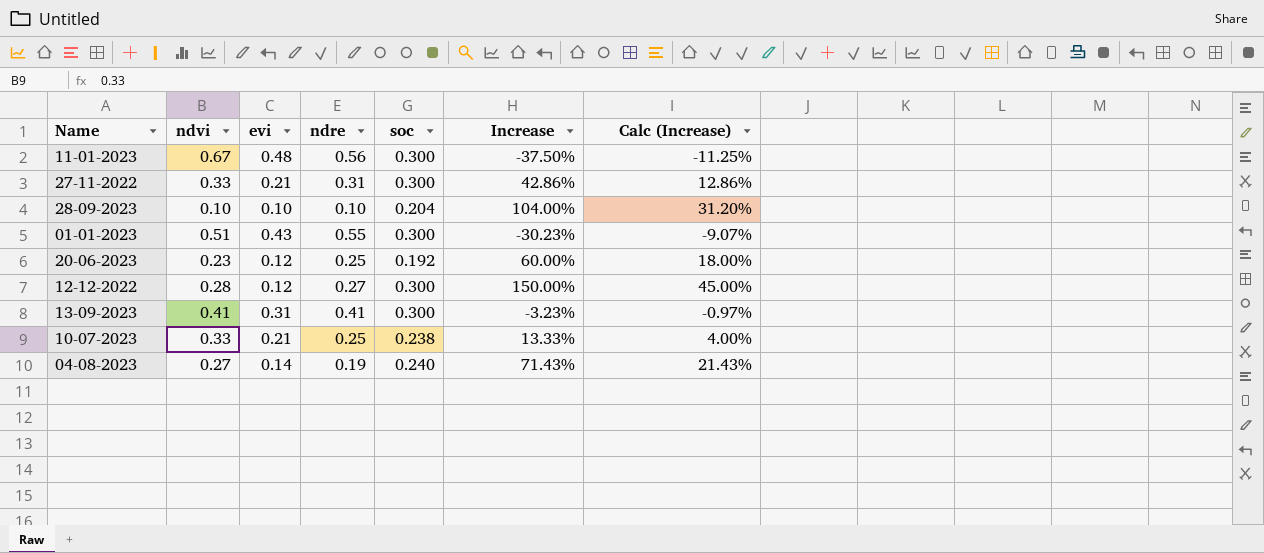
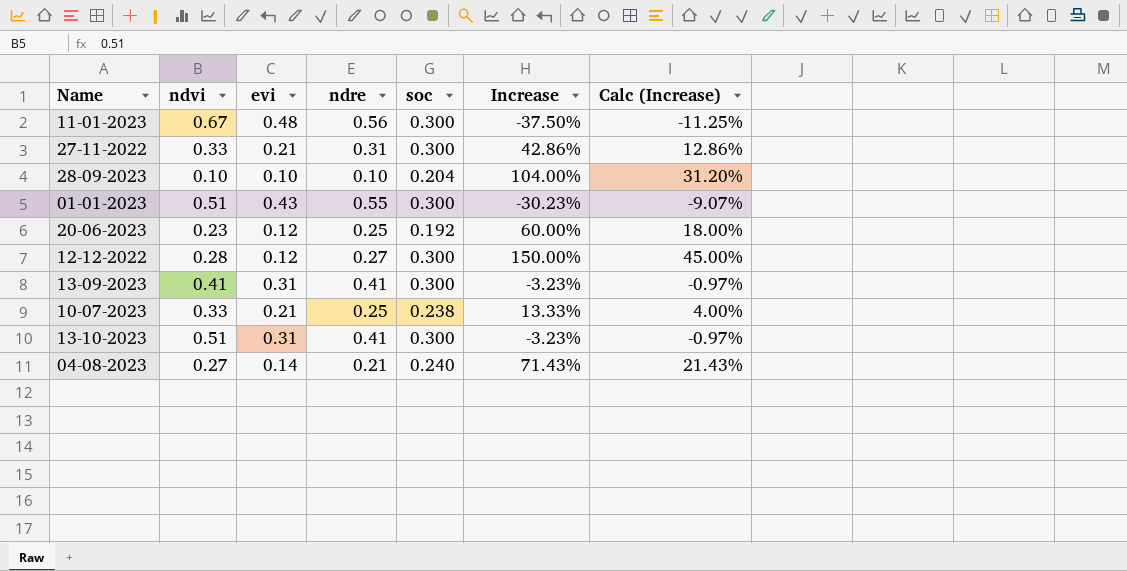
row 13-10-2023: none -> 0.51 | 0.31 | 0.41 | 0.300 | -3.23% | -0.97%
04-08-2023 | ndre: 0.19 -> 0.21

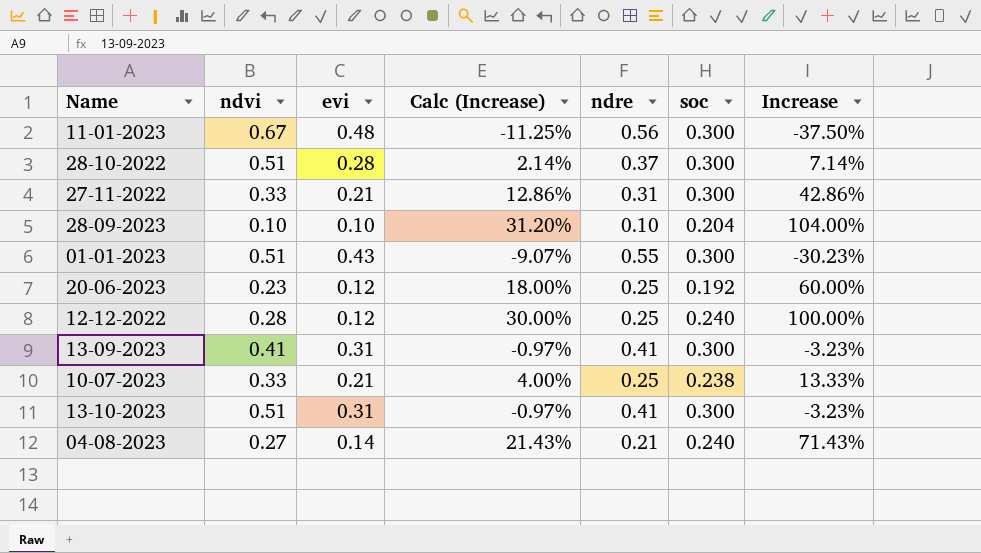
column Calc (Increase) | position: 7 -> 4
row 28-10-2022: none -> 0.51 | 0.28 | 2.14% | 0.37 | 0.300 | 7.14%
12-12-2022 | Calc (Increase): 45.00% -> 30.00%
12-12-2022 | ndre: 0.27 -> 0.25
12-12-2022 | soc: 0.300 -> 0.240
12-12-2022 | Increase: 150.00% -> 100.00%

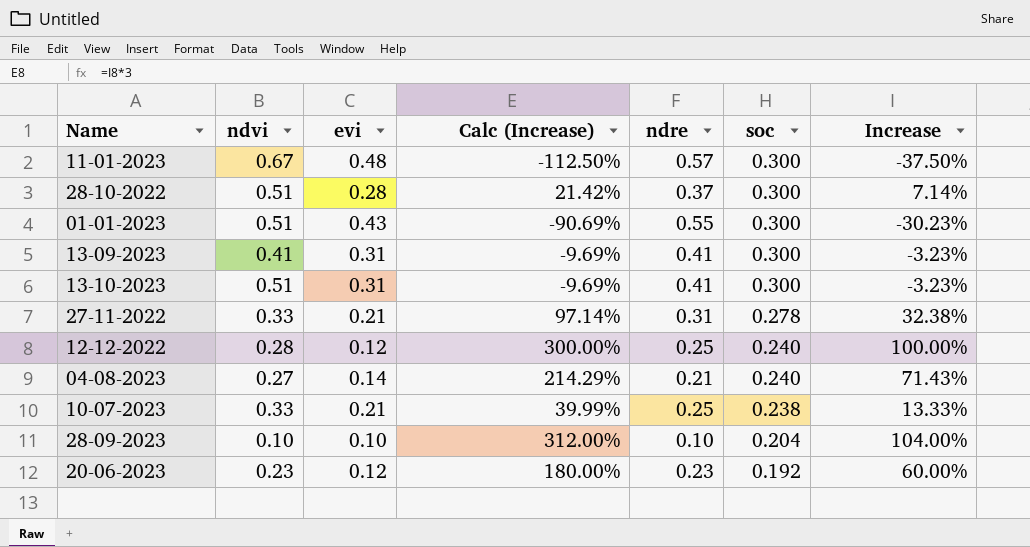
row order: none -> soc descending
column Calc (Increase) | formula: [Increase] * 0.3 -> [Increase] * 3
11-01-2023 | ndre: 0.56 -> 0.57
27-11-2022 | soc: 0.300 -> 0.278
27-11-2022 | Increase: 42.86% -> 32.38%
20-06-2023 | ndre: 0.25 -> 0.23

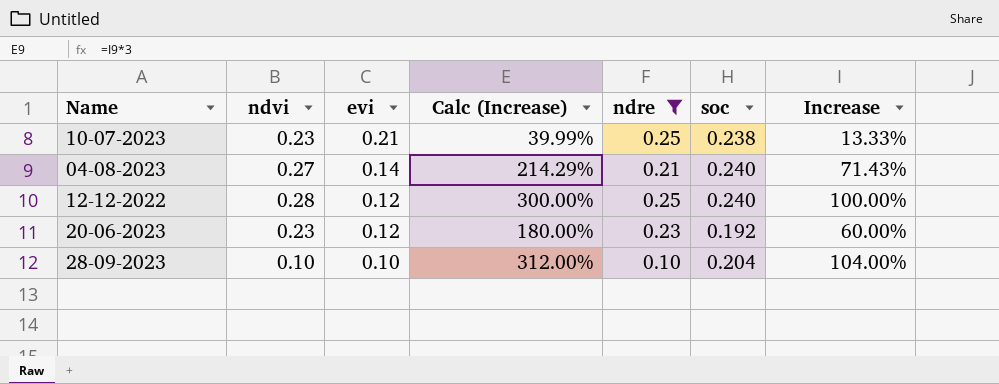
filter: none -> ndre <= 0.25
row order: soc descending -> evi descending
10-07-2023 | ndvi: 0.33 -> 0.23

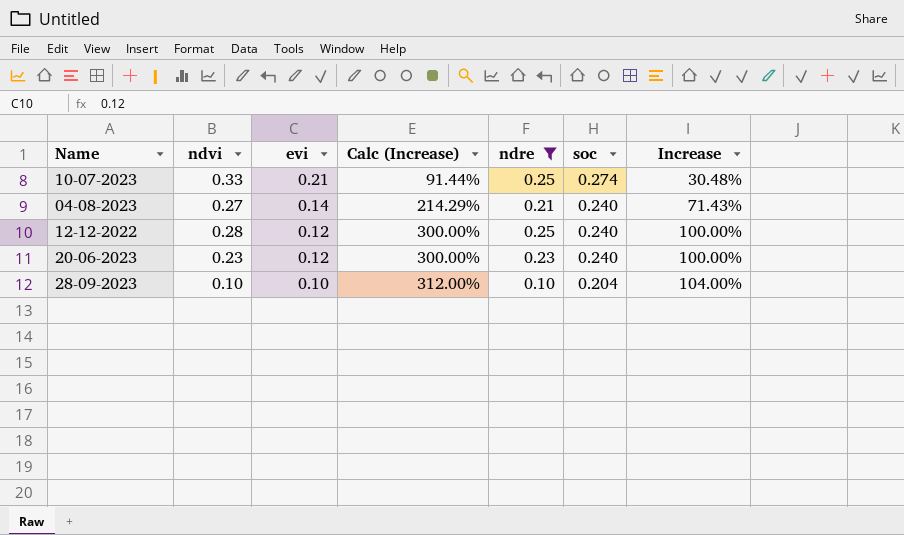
10-07-2023 | ndvi: 0.23 -> 0.33
10-07-2023 | Calc (Increase): 39.99% -> 91.44%
10-07-2023 | soc: 0.238 -> 0.274
10-07-2023 | Increase: 13.33% -> 30.48%
20-06-2023 | Calc (Increase): 180.00% -> 300.00%
20-06-2023 | soc: 0.192 -> 0.240
20-06-2023 | Increase: 60.00% -> 100.00%

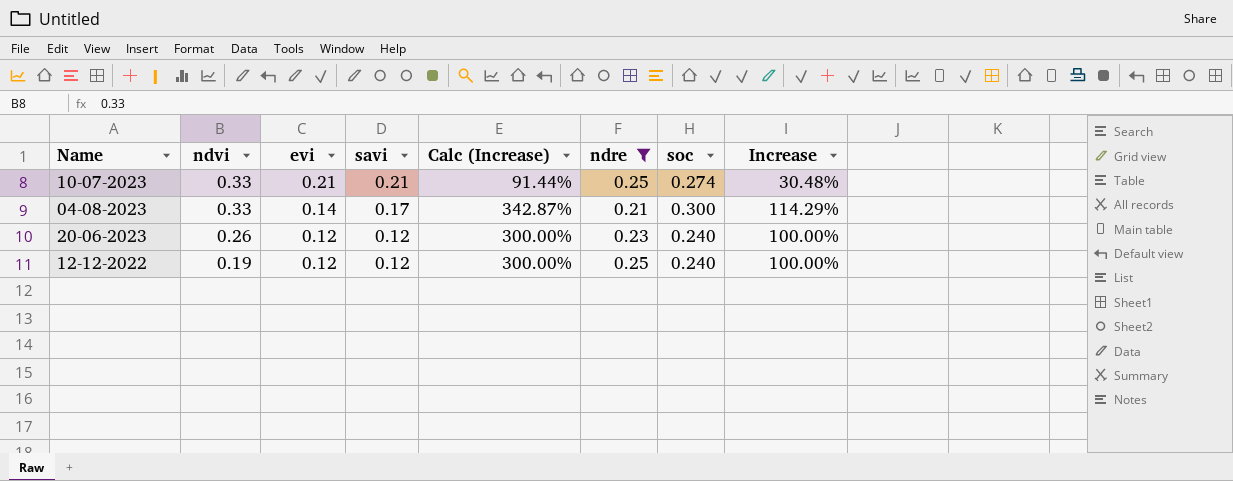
row order: evi descending -> ndvi descending
column savi | position: none -> 4
row 28-09-2023: 0.10 | 0.10 | 312.00% | 0.10 | 0.204 | 104.00% -> none
04-08-2023 | ndvi: 0.27 -> 0.33
04-08-2023 | Calc (Increase): 214.29% -> 342.87%
04-08-2023 | soc: 0.240 -> 0.300
04-08-2023 | Increase: 71.43% -> 114.29%
20-06-2023 | ndvi: 0.23 -> 0.26
12-12-2022 | ndvi: 0.28 -> 0.19

